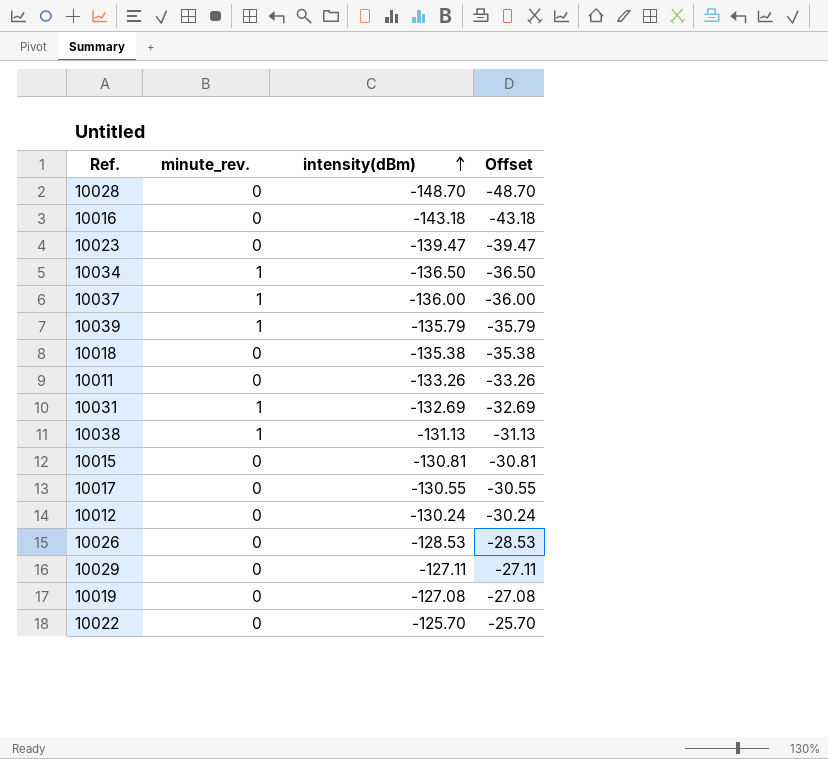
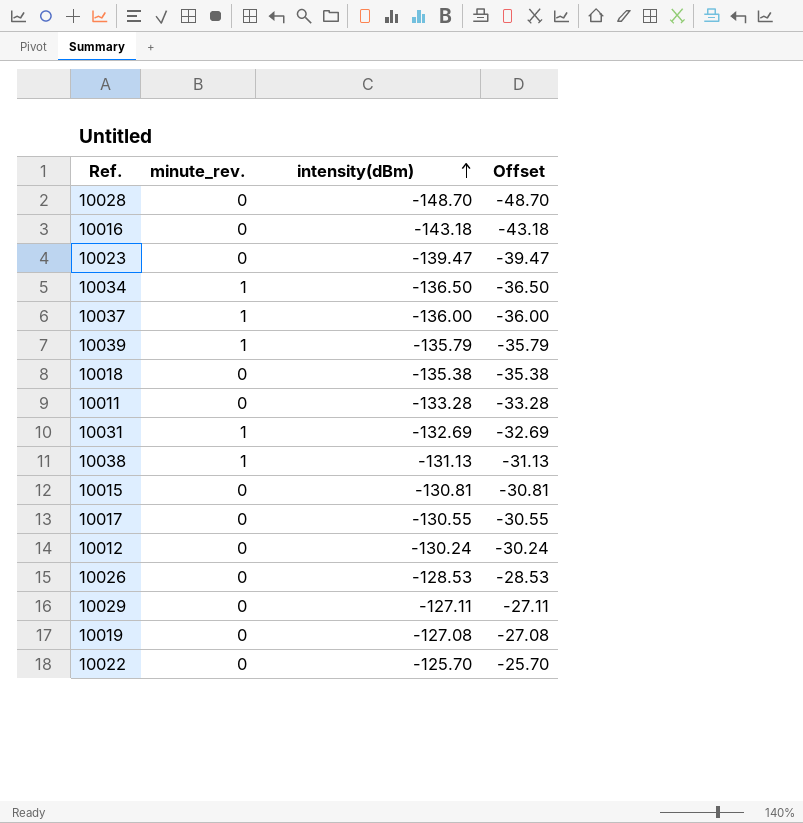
10011 | intensity(dBm): -133.26 -> -133.28
10011 | Offset: -33.26 -> -33.28

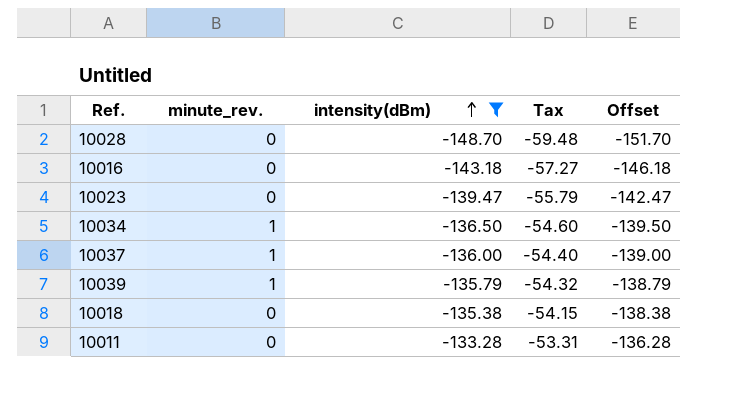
filter: none -> intensity(dBm) <= -133.28
column Tax | formula: none -> [intensity(dBm)] * 0.4
column Offset | formula: [intensity(dBm)] + 100 -> [intensity(dBm)] - 3

